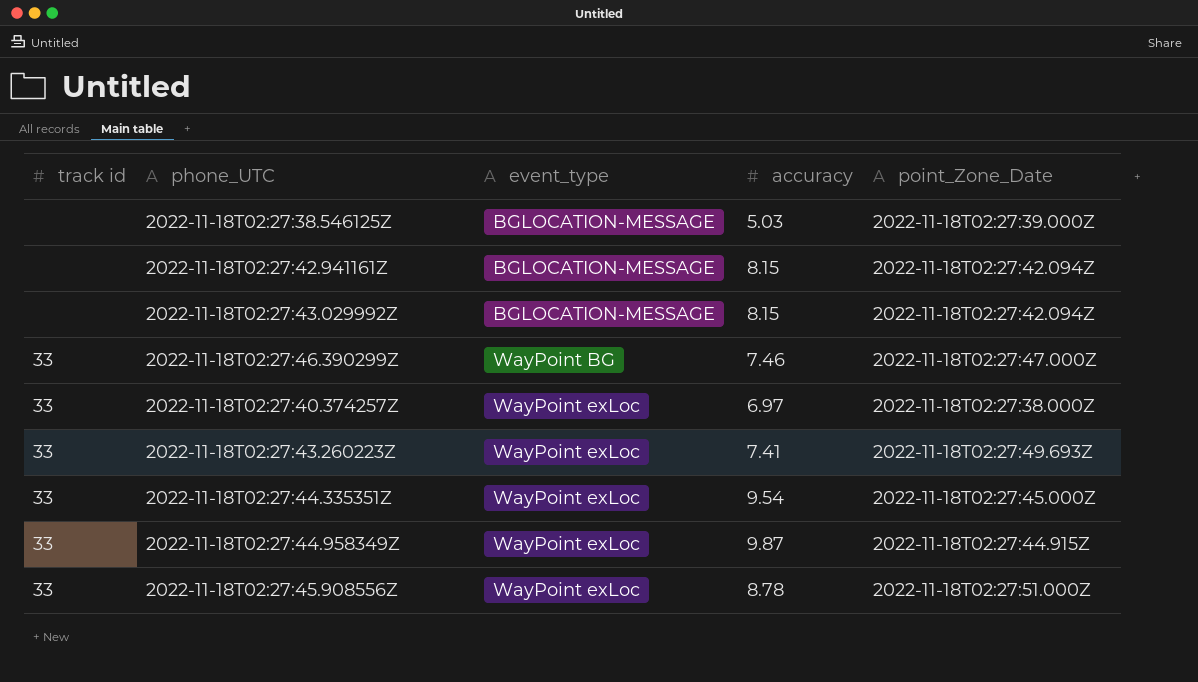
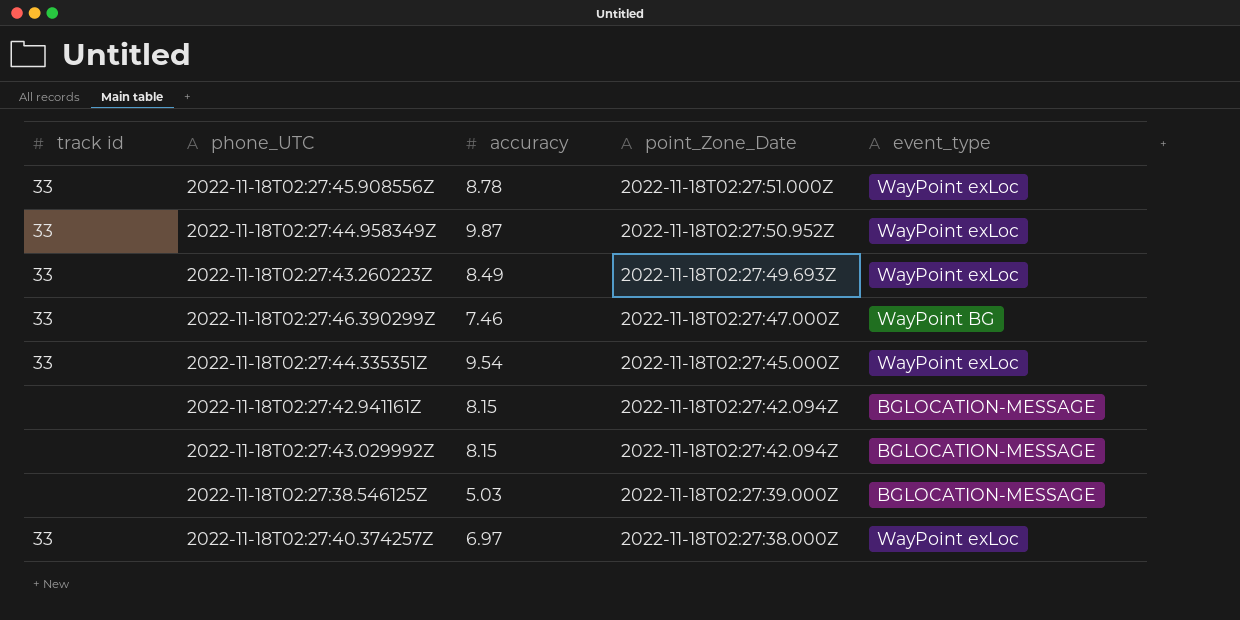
row order: event_type ascending -> point_Zone_Date descending
column event_type | position: 3 -> 5
2022-11-18T02:27:44.958349Z | point_Zone_Date: 2022-11-18T02:27:44.915Z -> 2022-11-18T02:27:50.952Z
2022-11-18T02:27:43.260223Z | accuracy: 7.41 -> 8.49

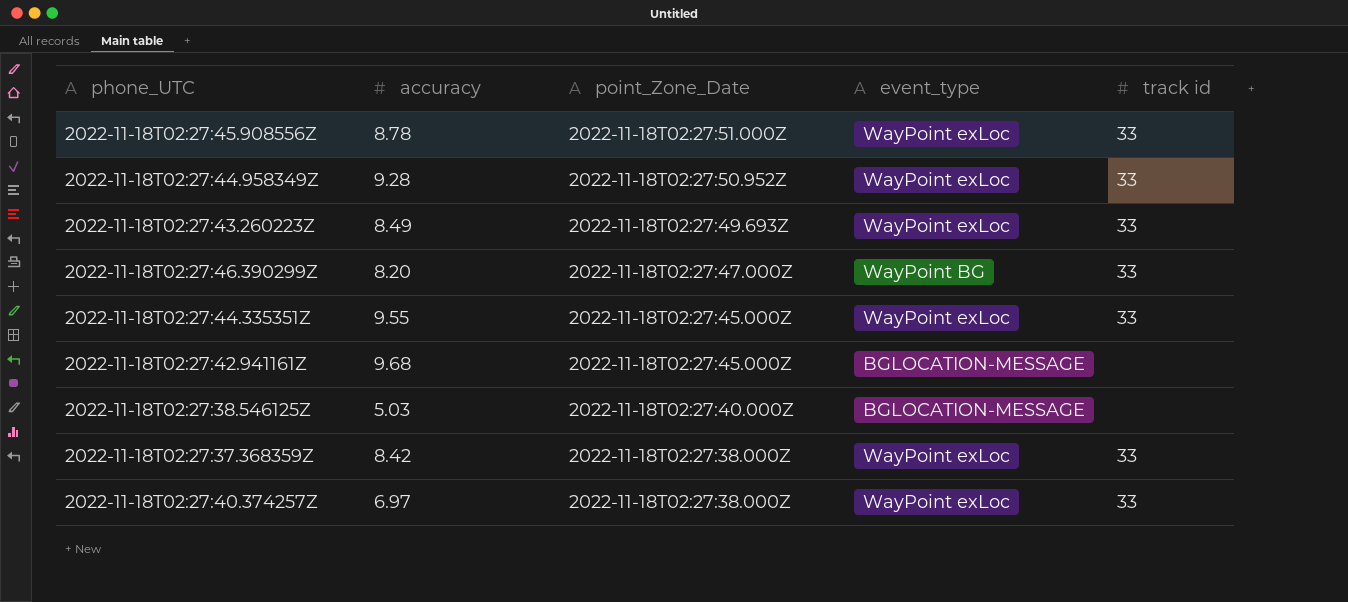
column track id | position: 1 -> 5
row 2022-11-18T02:27:43.029992Z: none | 8.15 | 2022-11-18T02:27:42.094Z | BGLOCATION-MESSAGE -> none
2022-11-18T02:27:44.958349Z | accuracy: 9.87 -> 9.28
2022-11-18T02:27:46.390299Z | accuracy: 7.46 -> 8.20
2022-11-18T02:27:44.335351Z | accuracy: 9.54 -> 9.55
2022-11-18T02:27:42.941161Z | accuracy: 8.15 -> 9.68
2022-11-18T02:27:42.941161Z | point_Zone_Date: 2022-11-18T02:27:42.094Z -> 2022-11-18T02:27:45.000Z
2022-11-18T02:27:38.546125Z | point_Zone_Date: 2022-11-18T02:27:39.000Z -> 2022-11-18T02:27:40.000Z
row 2022-11-18T02:27:37.368359Z: none -> 8.42 | 2022-11-18T02:27:38.000Z | WayPoint exLoc | 33

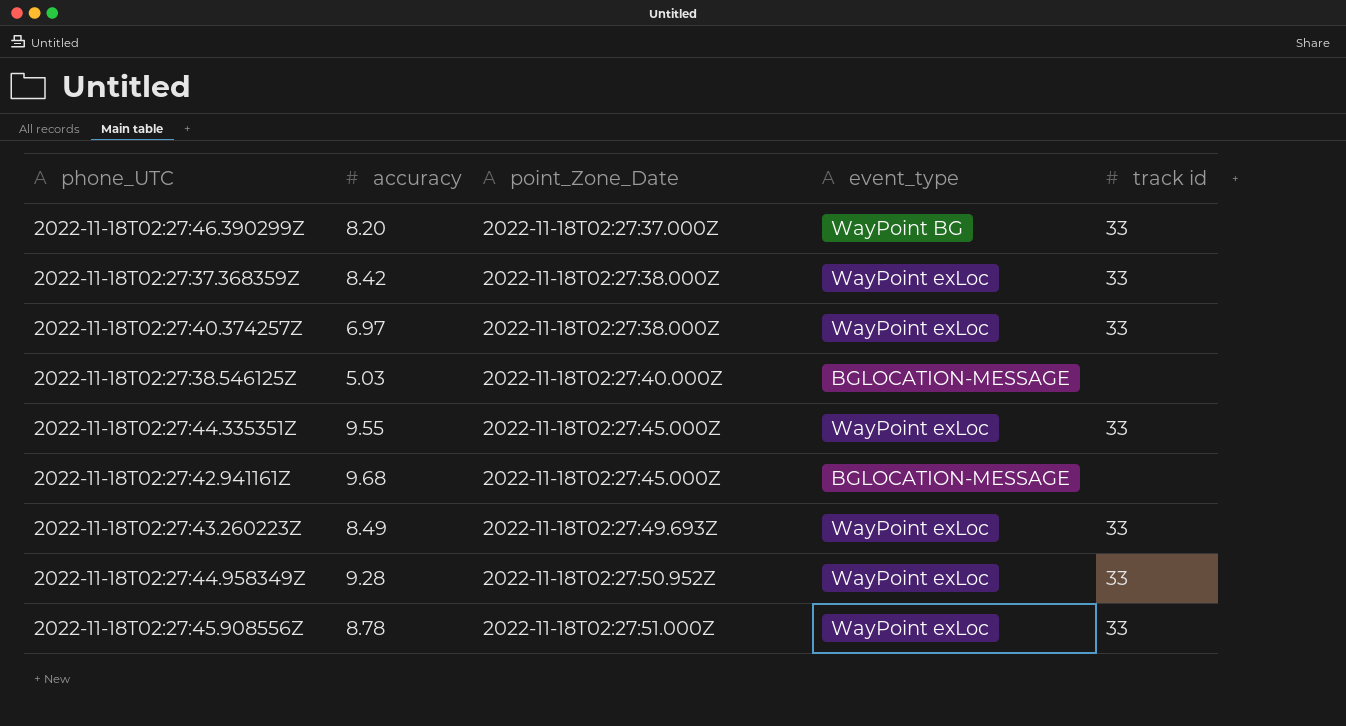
row order: point_Zone_Date descending -> point_Zone_Date ascending
2022-11-18T02:27:46.390299Z | point_Zone_Date: 2022-11-18T02:27:47.000Z -> 2022-11-18T02:27:37.000Z

